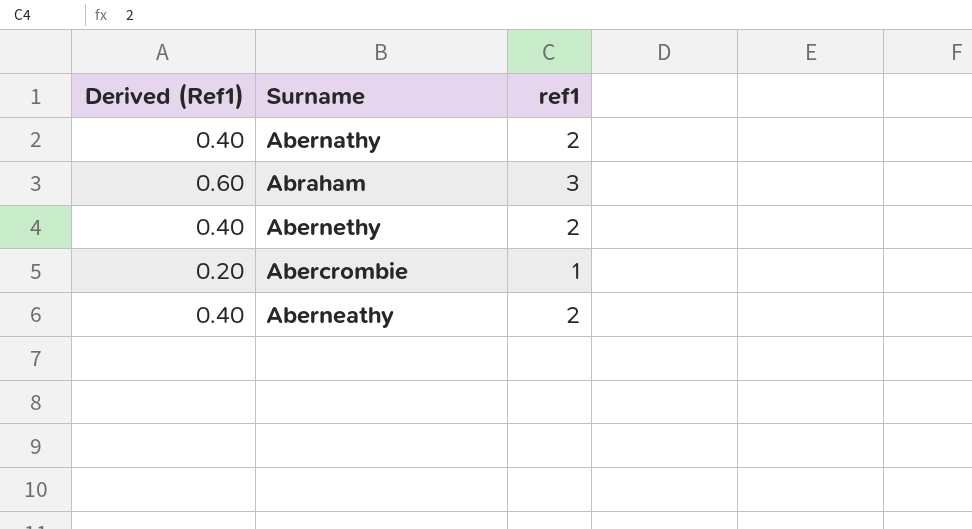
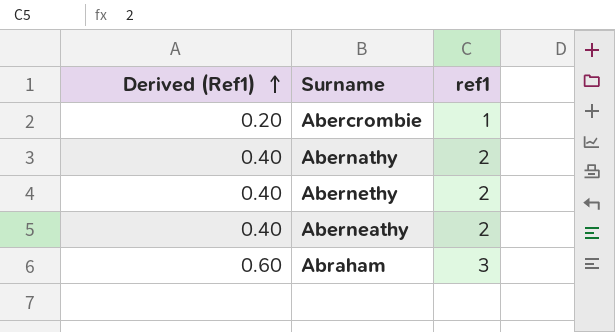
row order: none -> Derived (Ref1) ascending

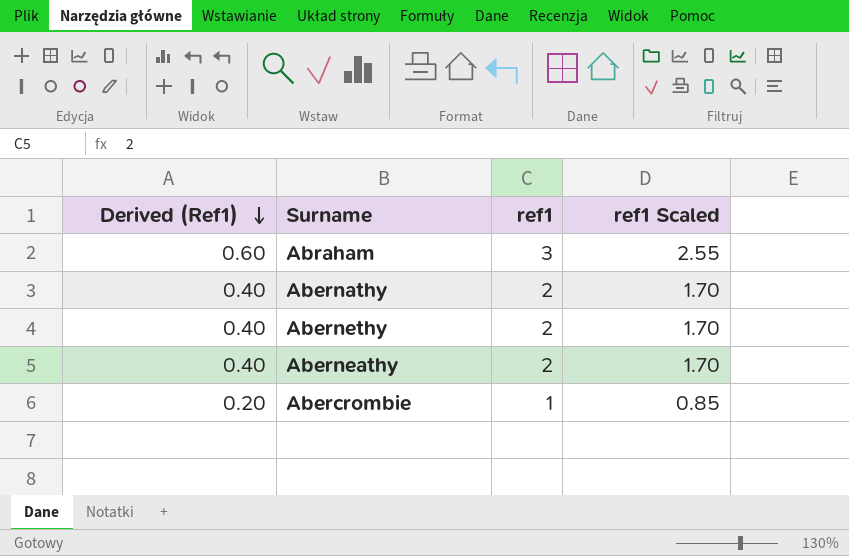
row order: Derived (Ref1) ascending -> Derived (Ref1) descending
column ref1 Scaled | formula: none -> [ref1] * 0.85

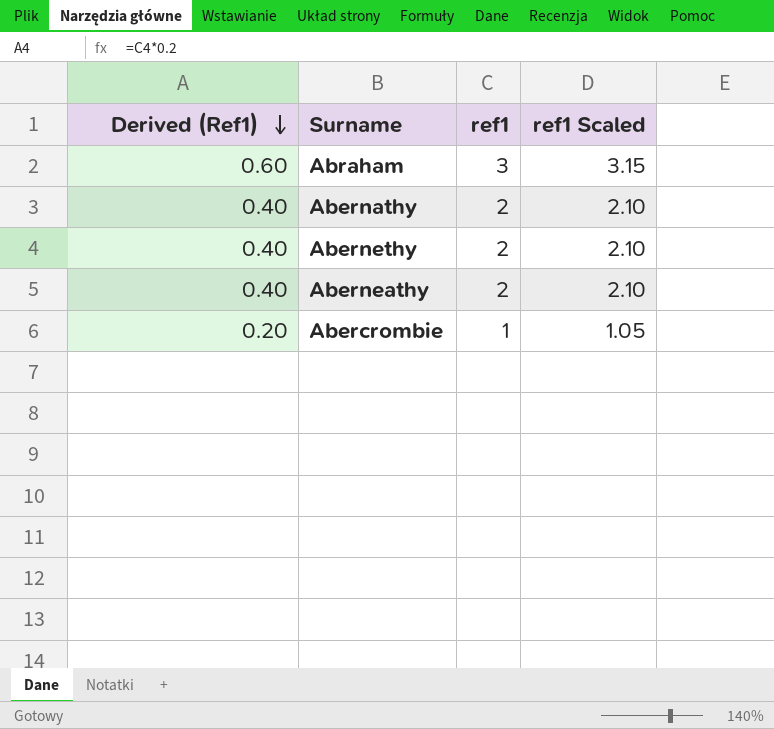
column ref1 Scaled | formula: [ref1] * 0.85 -> [ref1] * 1.05

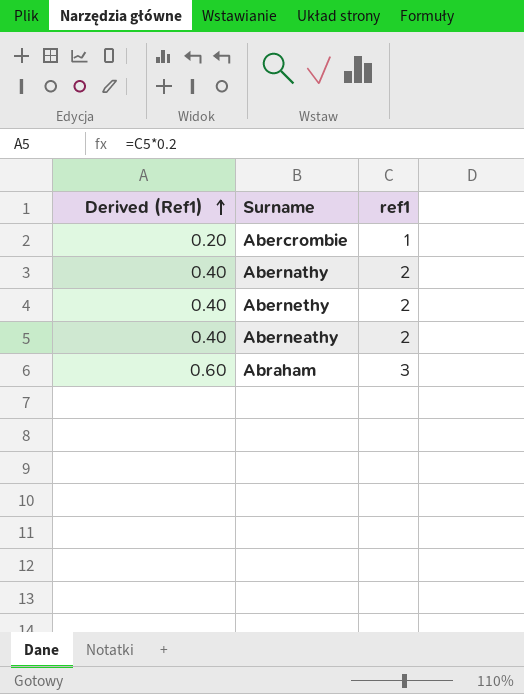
row order: Derived (Ref1) descending -> Derived (Ref1) ascending
column ref1 Scaled | formula: [ref1] * 1.05 -> none

